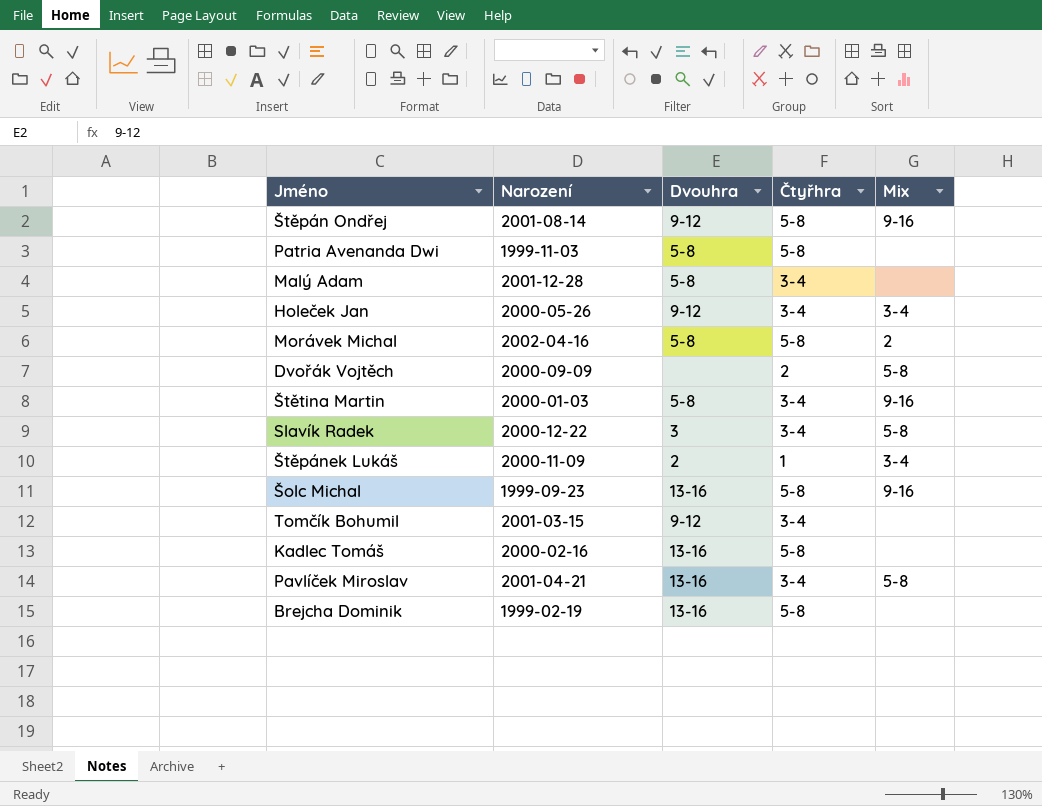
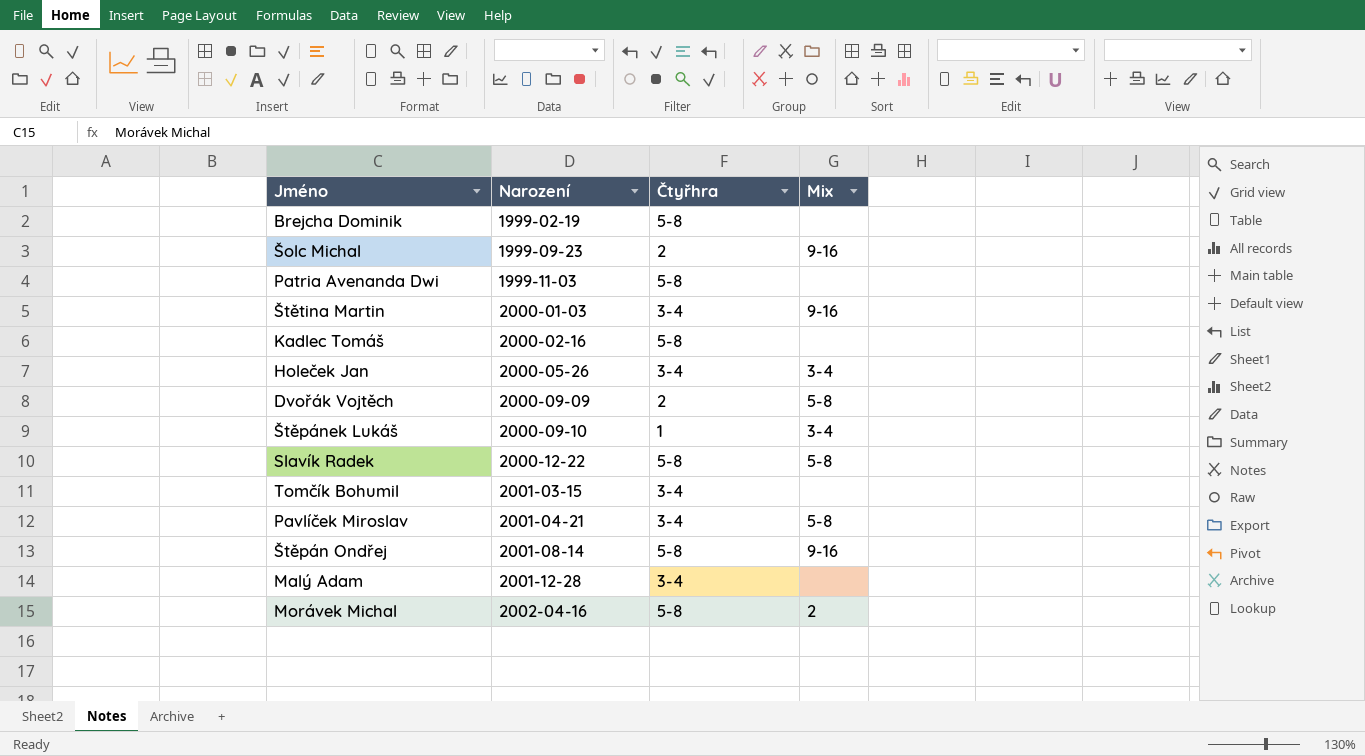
row order: none -> Narození ascending
column Dvouhra | position: 3 -> none
Šolc Michal | Čtyřhra: 5-8 -> 2
Štěpánek Lukáš | Narození: 2000-11-09 -> 2000-09-10
Slavík Radek | Čtyřhra: 3-4 -> 5-8

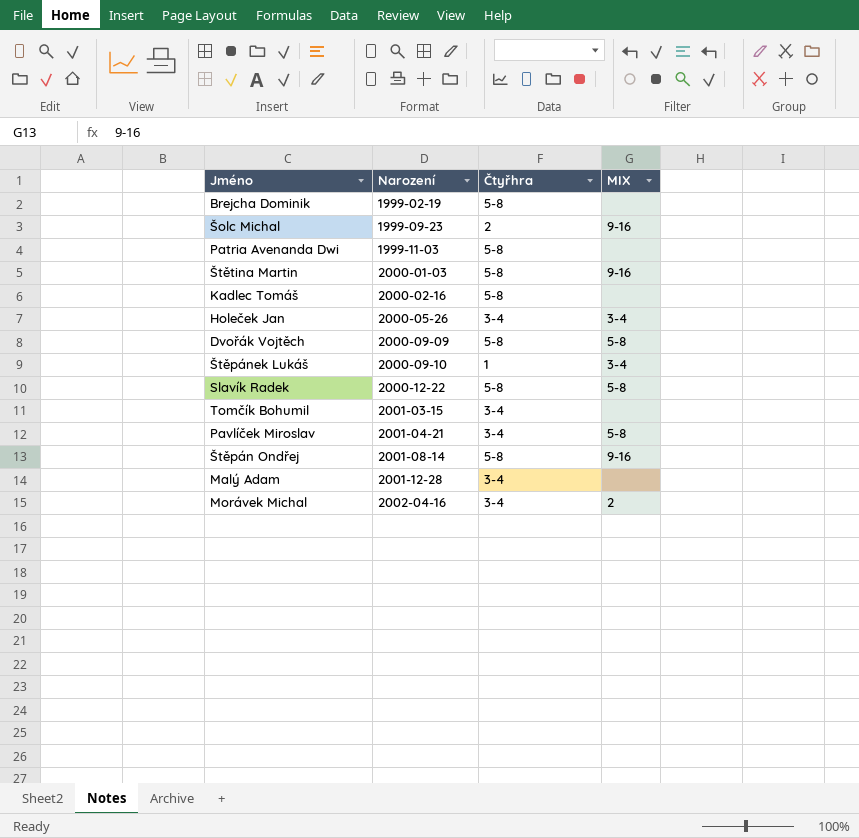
column name: Mix -> MIX
Štětina Martin | Čtyřhra: 3-4 -> 5-8
Dvořák Vojtěch | Čtyřhra: 2 -> 5-8
Morávek Michal | Čtyřhra: 5-8 -> 3-4

